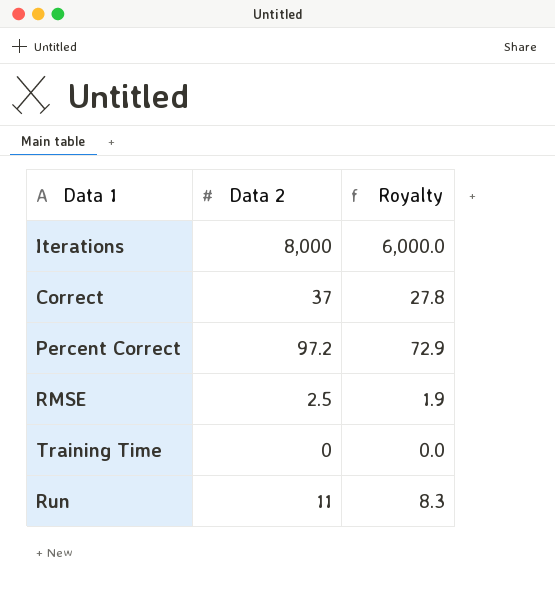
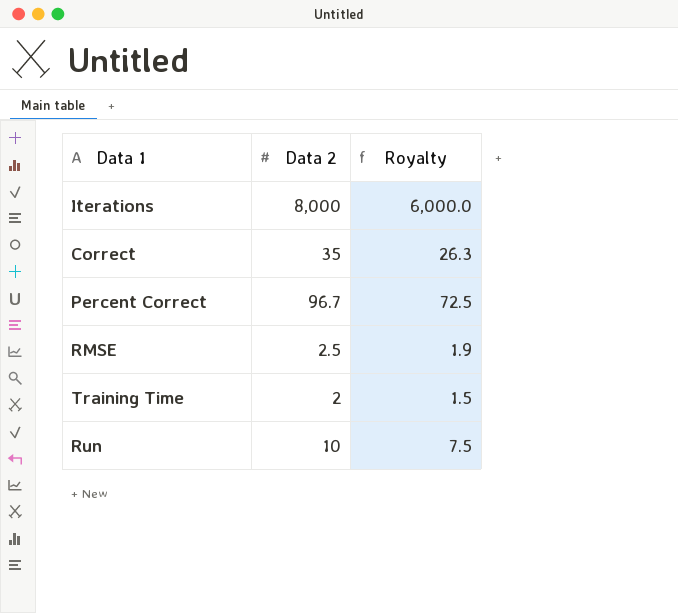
Correct | Data 2: 37 -> 35
Correct | Royalty: 27.8 -> 26.3
Percent Correct | Data 2: 97.2 -> 96.7
Percent Correct | Royalty: 72.9 -> 72.5
Training Time | Data 2: 0 -> 2
Training Time | Royalty: 0.0 -> 1.5
Run | Data 2: 11 -> 10
Run | Royalty: 8.3 -> 7.5

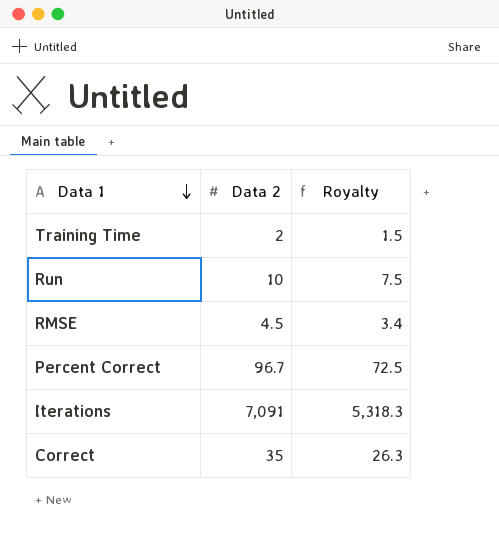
row order: none -> Data 1 descending
RMSE | Data 2: 2.5 -> 4.5
RMSE | Royalty: 1.9 -> 3.4
Iterations | Data 2: 8,000 -> 7,091
Iterations | Royalty: 6,000.0 -> 5,318.3

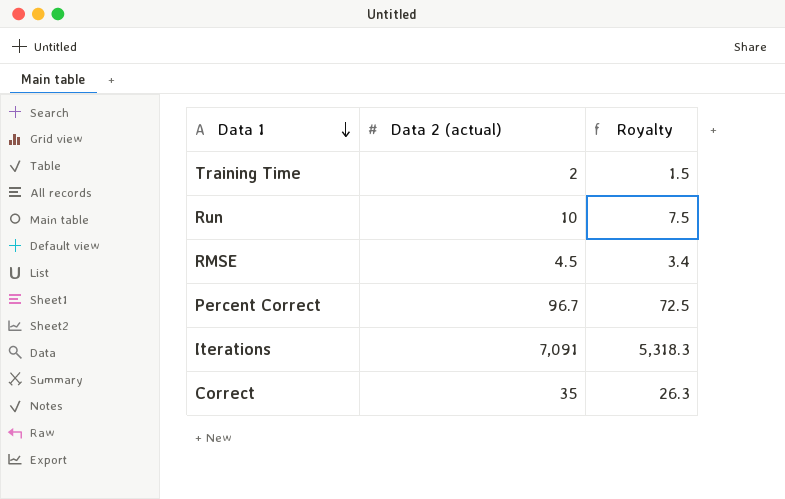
column name: Data 2 -> Data 2 (actual)

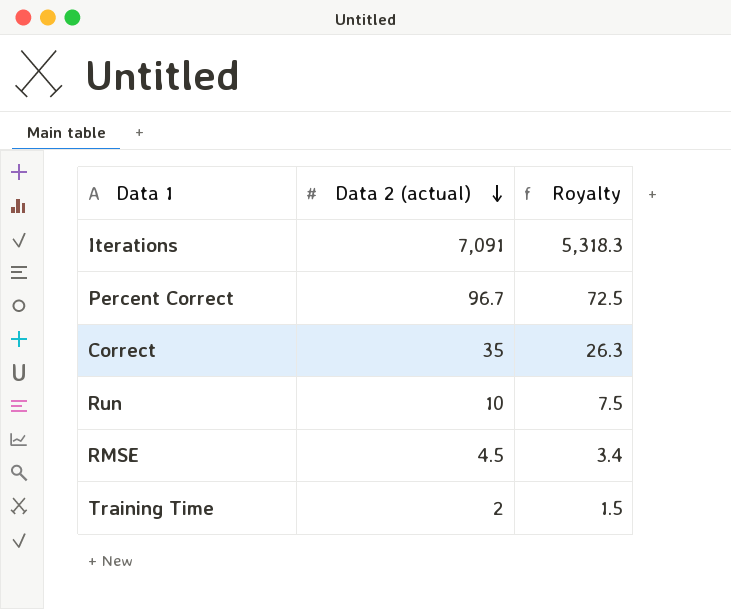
row order: Data 1 descending -> Data 2 (actual) descending

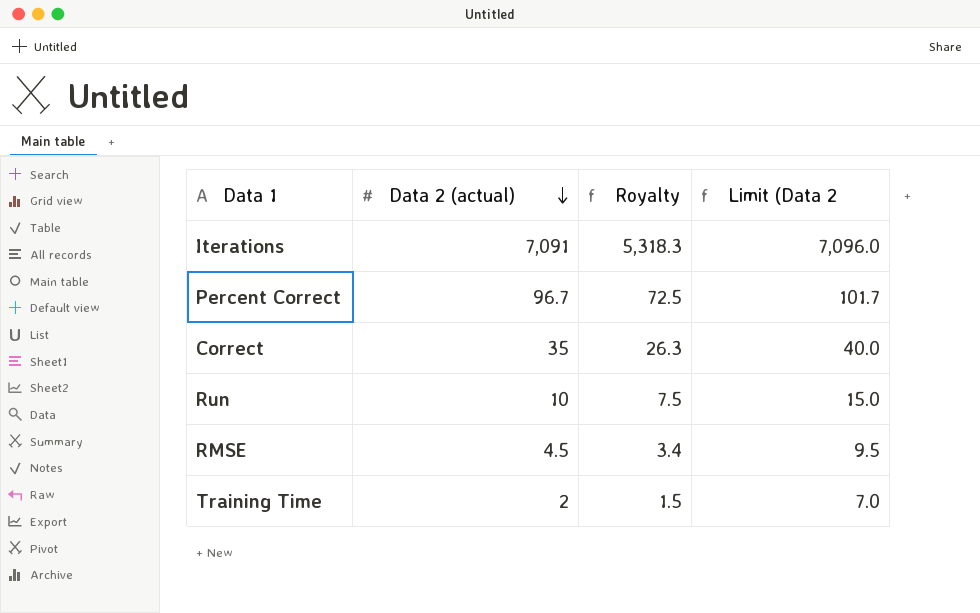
column Limit (Data 2 | formula: none -> [Data 2 (actual)] + 5

